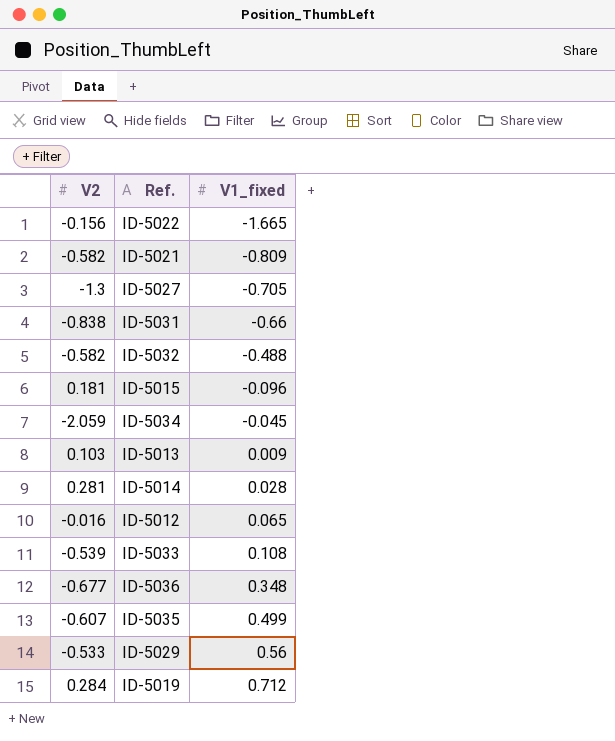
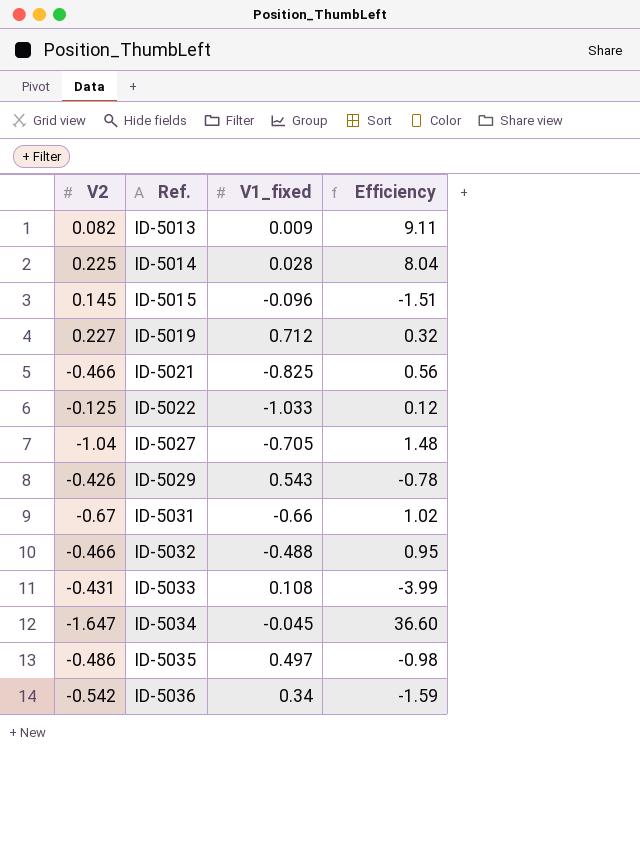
row order: V1_fixed ascending -> Ref. ascending
column Efficiency | formula: none -> [V2] / [V1_fixed]
row ID-5012: -0.016 | 0.065 -> none
ID-5013 | V2: 0.103 -> 0.082
ID-5014 | V2: 0.281 -> 0.225
ID-5015 | V2: 0.181 -> 0.145
ID-5019 | V2: 0.284 -> 0.227
ID-5021 | V2: -0.582 -> -0.466
ID-5021 | V1_fixed: -0.809 -> -0.825
ID-5022 | V2: -0.156 -> -0.125
ID-5022 | V1_fixed: -1.665 -> -1.033
ID-5027 | V2: -1.3 -> -1.04
ID-5029 | V2: -0.533 -> -0.426
ID-5029 | V1_fixed: 0.56 -> 0.543
ID-5031 | V2: -0.838 -> -0.67
ID-5032 | V2: -0.582 -> -0.466
ID-5033 | V2: -0.539 -> -0.431
ID-5034 | V2: -2.059 -> -1.647
ID-5035 | V2: -0.607 -> -0.486
ID-5035 | V1_fixed: 0.499 -> 0.497
ID-5036 | V2: -0.677 -> -0.542
ID-5036 | V1_fixed: 0.348 -> 0.34

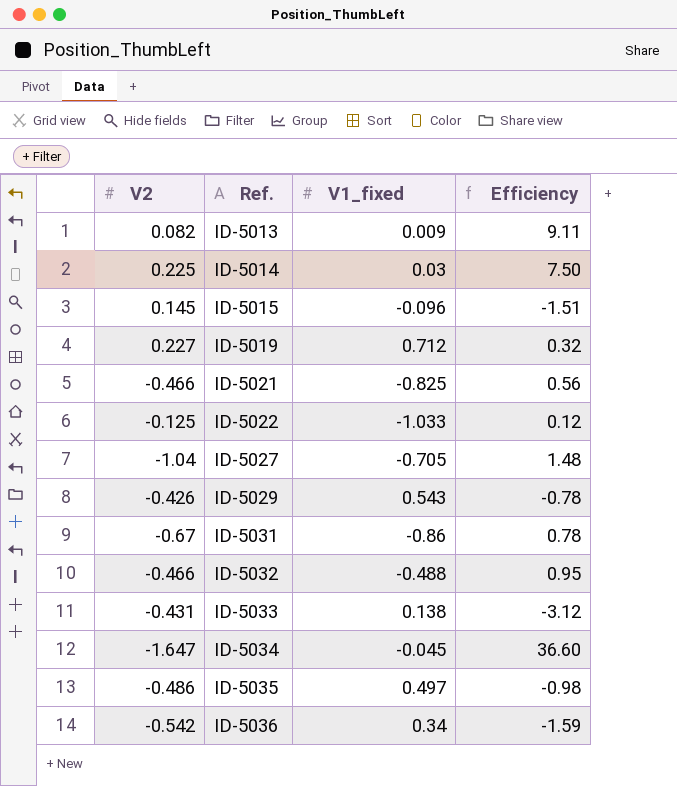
ID-5014 | V1_fixed: 0.028 -> 0.03
ID-5014 | Efficiency: 8.04 -> 7.50
ID-5031 | V1_fixed: -0.66 -> -0.86
ID-5031 | Efficiency: 1.02 -> 0.78
ID-5033 | V1_fixed: 0.108 -> 0.138
ID-5033 | Efficiency: -3.99 -> -3.12

